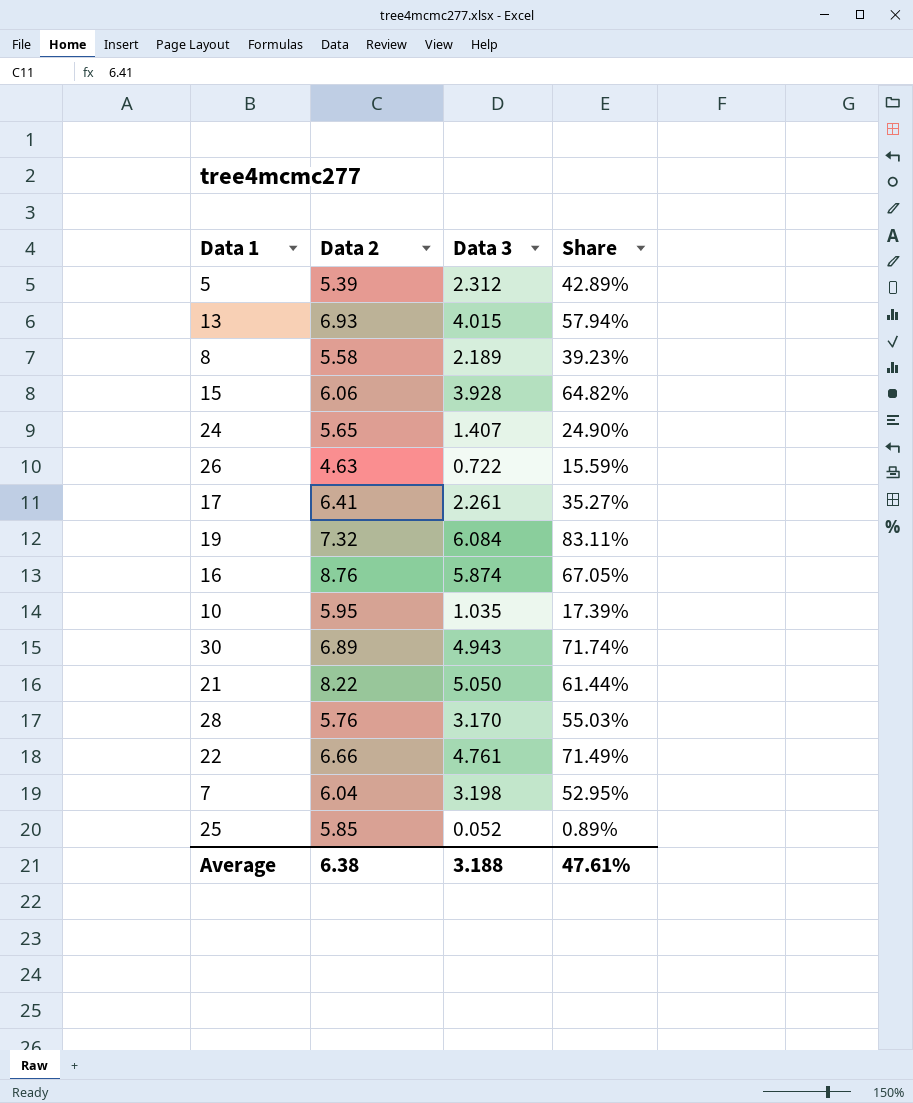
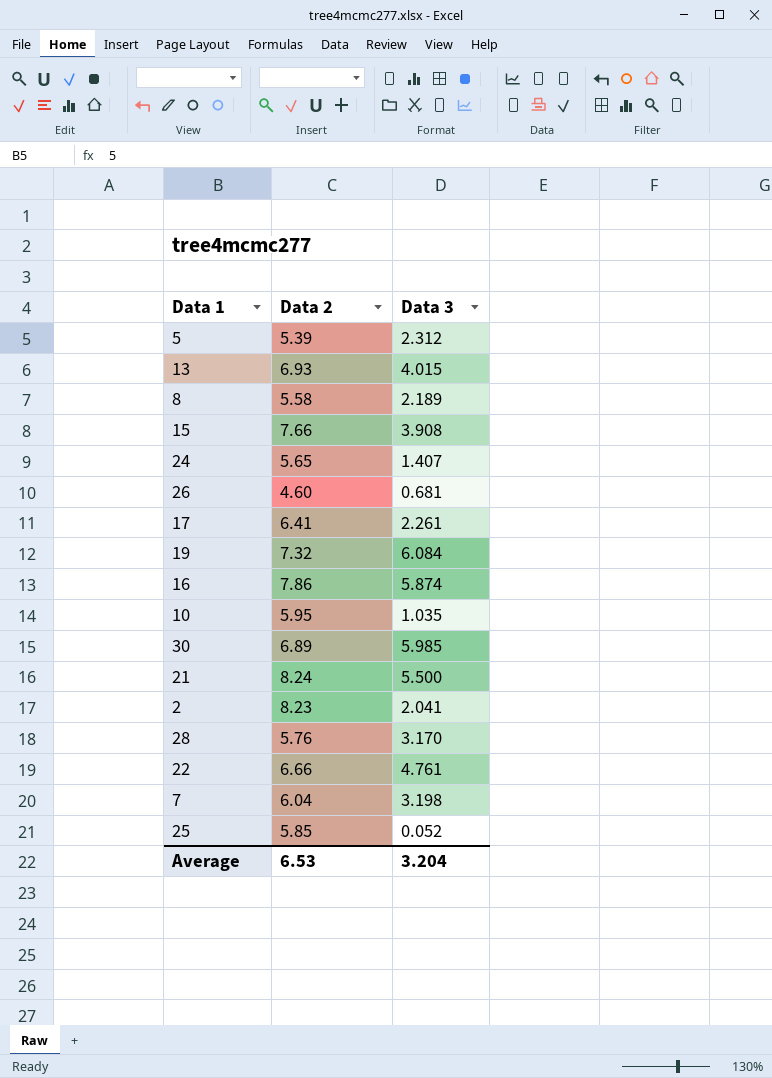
column Share | formula: [Data 3] / [Data 2] -> none
15 | Data 2: 6.06 -> 7.66
15 | Data 3: 3.928 -> 3.908
26 | Data 2: 4.63 -> 4.60
26 | Data 3: 0.722 -> 0.681
16 | Data 2: 8.76 -> 7.86
30 | Data 3: 4.943 -> 5.985
21 | Data 2: 8.22 -> 8.24
21 | Data 3: 5.050 -> 5.500
row 2: none -> 8.23 | 2.041
Average | Data 2: 6.38 -> 6.53
Average | Data 3: 3.188 -> 3.204

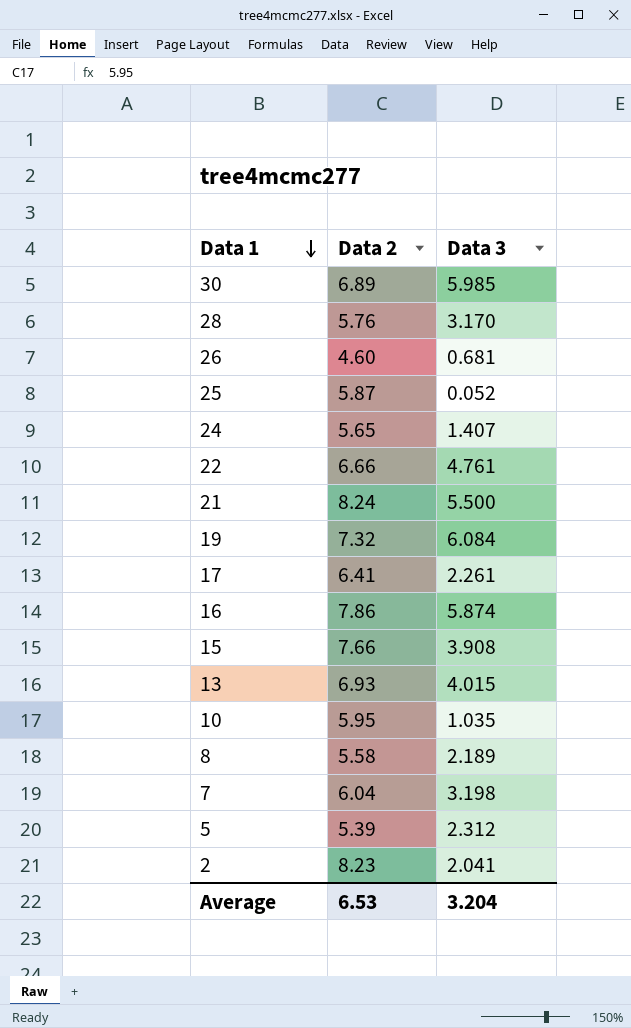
row order: none -> Data 1 descending
25 | Data 2: 5.85 -> 5.87

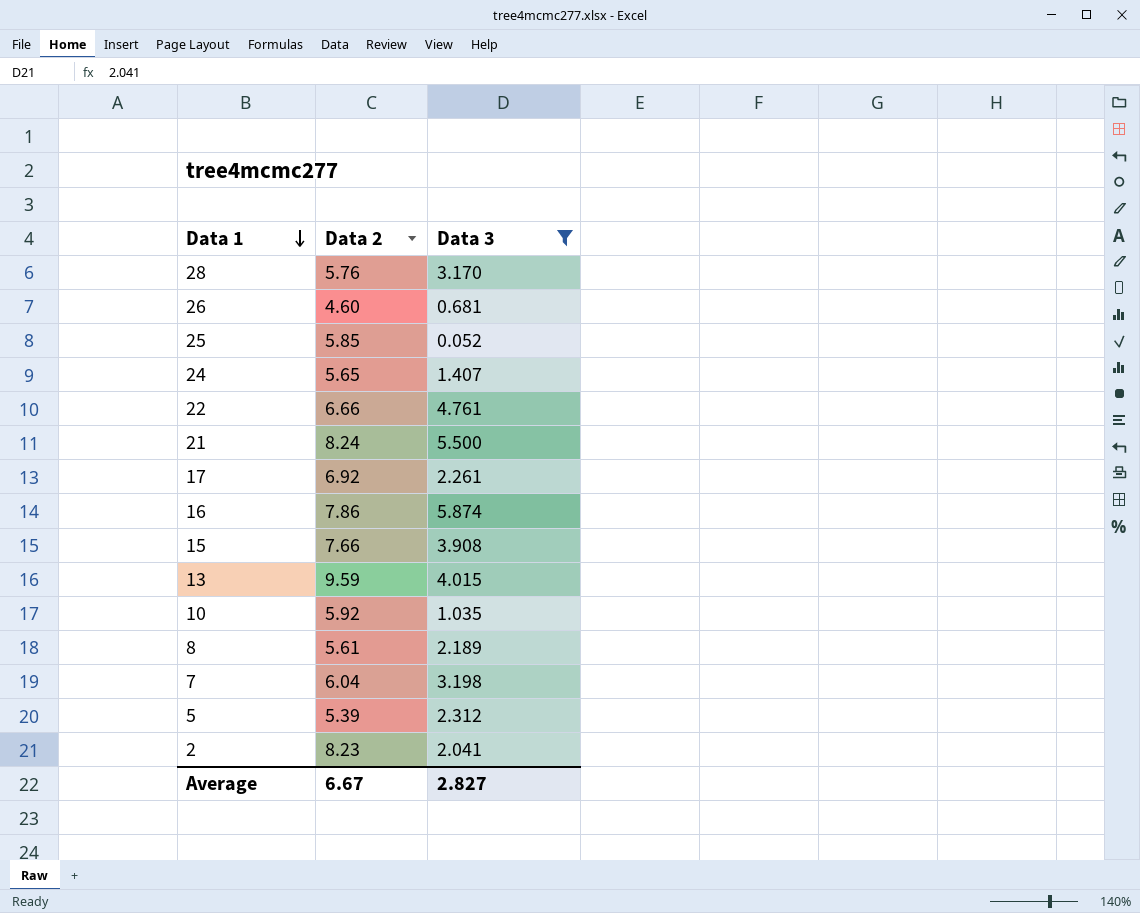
filter: none -> Data 3 <= 5.874
25 | Data 2: 5.87 -> 5.85
17 | Data 2: 6.41 -> 6.92
13 | Data 2: 6.93 -> 9.59
10 | Data 2: 5.95 -> 5.92
8 | Data 2: 5.58 -> 5.61
Average | Data 2: 6.53 -> 6.67
Average | Data 3: 3.204 -> 2.827

